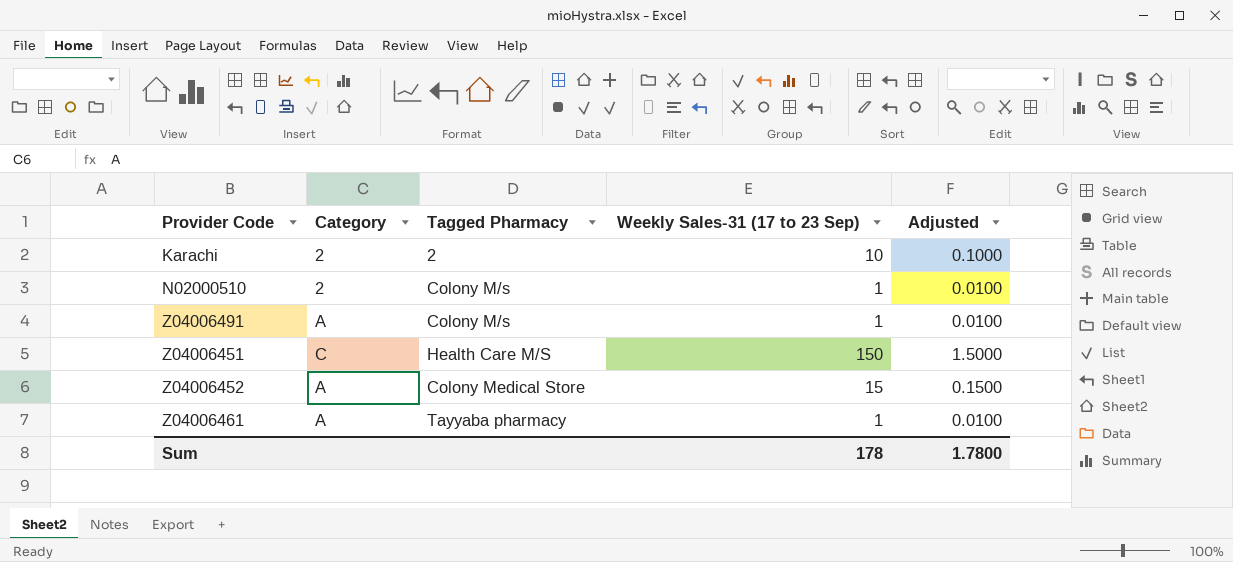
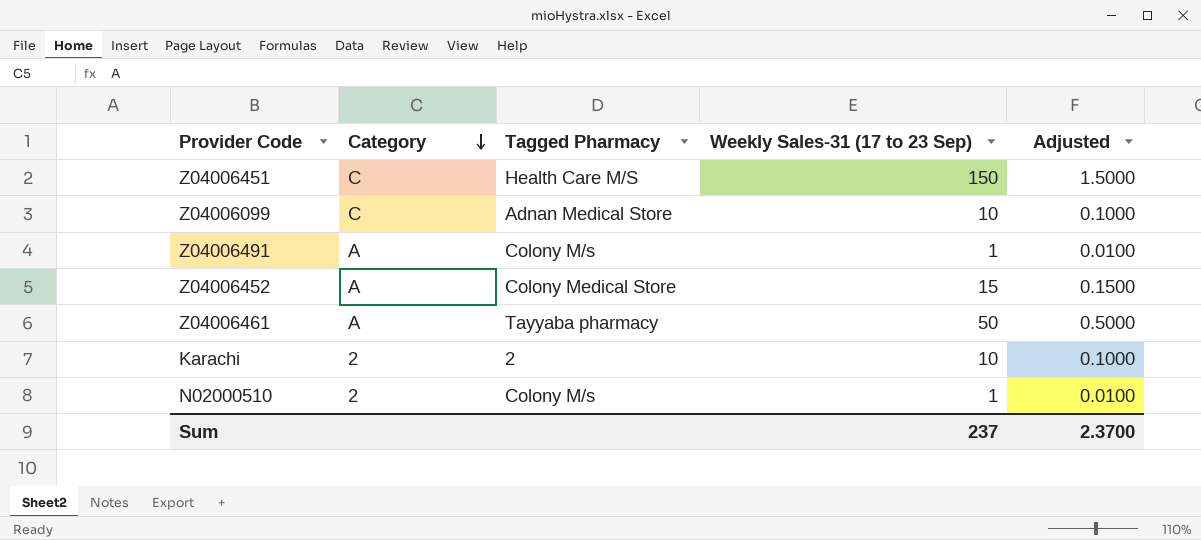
row order: none -> Category descending
row Z04006099: none -> C | Adnan Medical Store | 10 | 0.1000
Z04006461 | Weekly Sales-31 (17 to 23 Sep): 1 -> 50
Z04006461 | Adjusted: 0.0100 -> 0.5000
Sum | Weekly Sales-31 (17 to 23 Sep): 178 -> 237
Sum | Adjusted: 1.7800 -> 2.3700

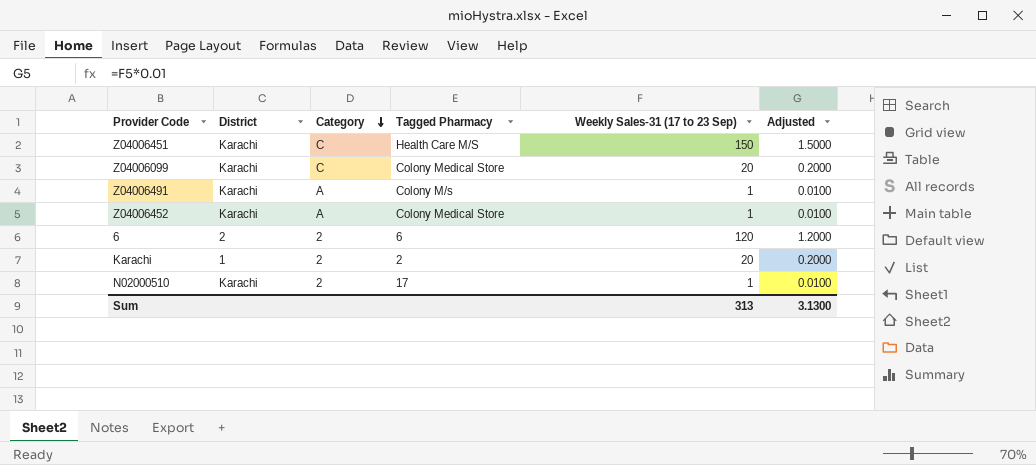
column District | position: none -> 2
row Z04006461: A | Tayyaba pharmacy | 50 | 0.5000 -> none
Z04006099 | Tagged Pharmacy: Adnan Medical Store -> Colony Medical Store
Z04006099 | Weekly Sales-31 (17 to 23 Sep): 10 -> 20
Z04006099 | Adjusted: 0.1000 -> 0.2000
Z04006452 | Weekly Sales-31 (17 to 23 Sep): 15 -> 1
Z04006452 | Adjusted: 0.1500 -> 0.0100
row 6: none -> 2 | 2 | 6 | 120 | 1.2000
Karachi | Weekly Sales-31 (17 to 23 Sep): 10 -> 20
Karachi | Adjusted: 0.1000 -> 0.2000
N02000510 | Tagged Pharmacy: Colony M/s -> 17
Sum | Weekly Sales-31 (17 to 23 Sep): 237 -> 313
Sum | Adjusted: 2.3700 -> 3.1300

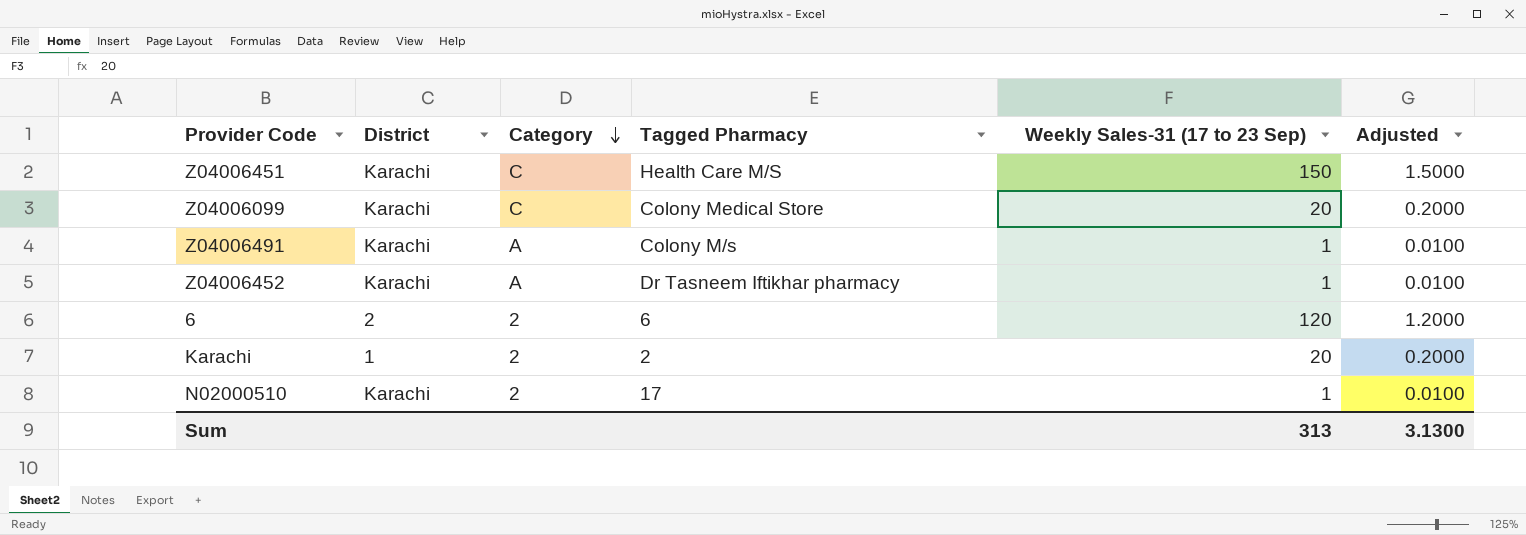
Z04006452 | Tagged Pharmacy: Colony Medical Store -> Dr Tasneem Iftikhar pharmacy

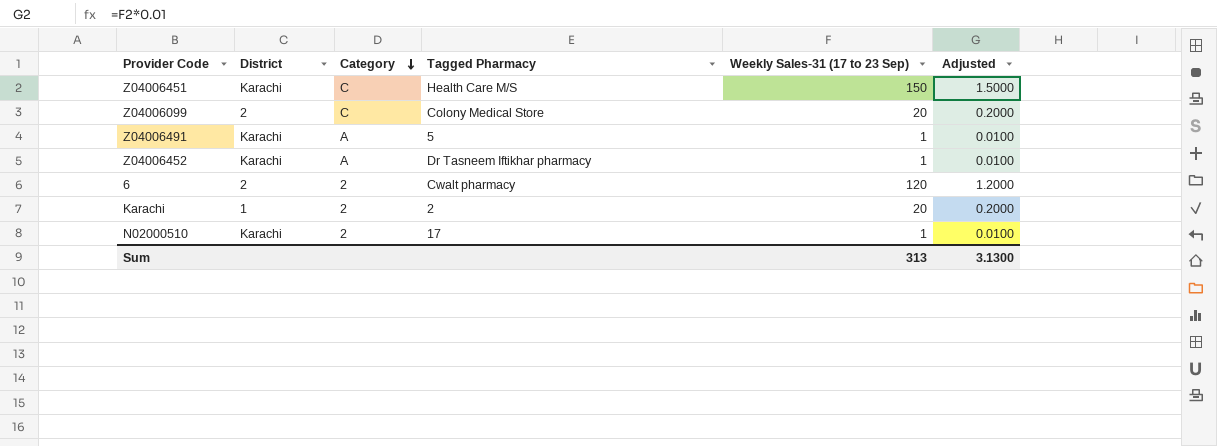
Z04006099 | District: Karachi -> 2
Z04006491 | Tagged Pharmacy: Colony M/s -> 5
6 | Tagged Pharmacy: 6 -> Cwalt pharmacy

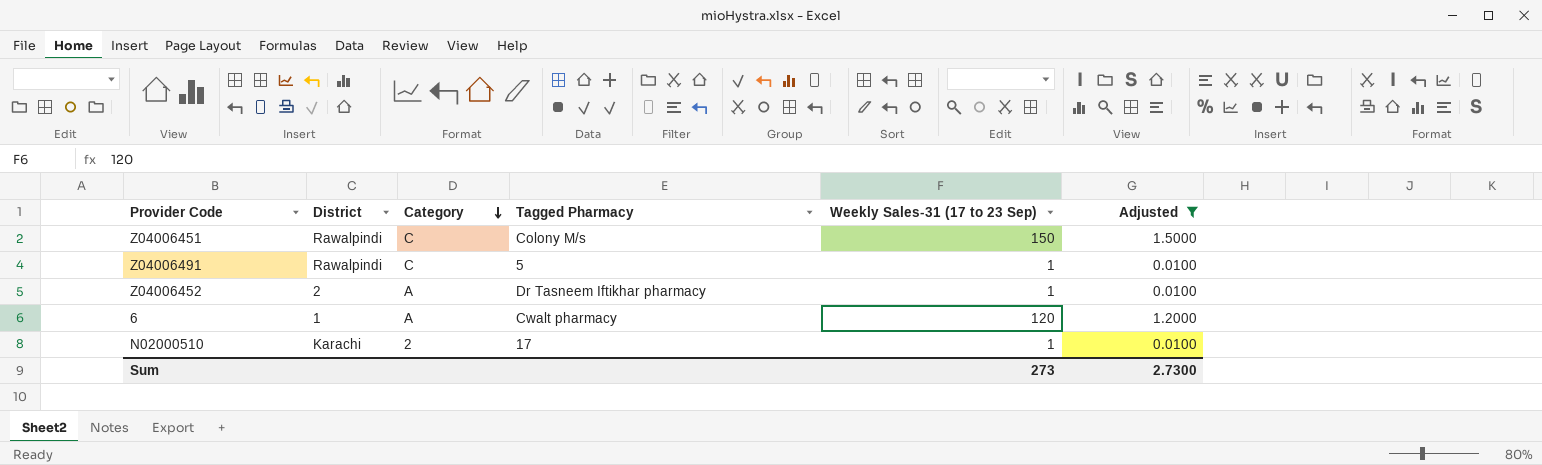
filter: none -> Adjusted != 0.2000
Z04006451 | District: Karachi -> Rawalpindi
Z04006451 | Tagged Pharmacy: Health Care M/S -> Colony M/s
Z04006491 | District: Karachi -> Rawalpindi
Z04006491 | Category: A -> C
Z04006452 | District: Karachi -> 2
6 | District: 2 -> 1
6 | Category: 2 -> A
Sum | Weekly Sales-31 (17 to 23 Sep): 313 -> 273
Sum | Adjusted: 3.1300 -> 2.7300

